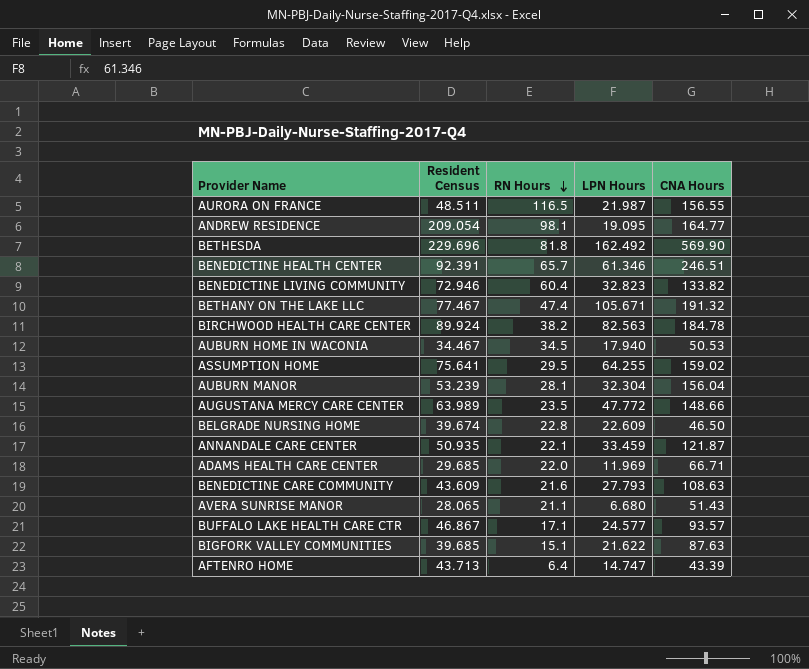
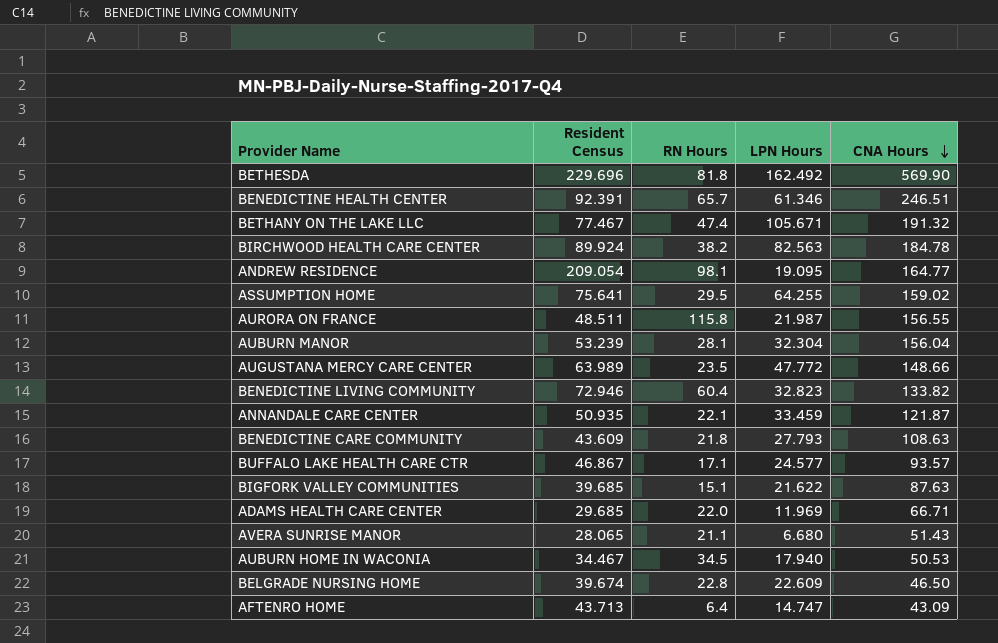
row order: RN Hours descending -> CNA Hours descending
AURORA ON FRANCE | RN Hours: 116.5 -> 115.8
BENEDICTINE CARE COMMUNITY | RN Hours: 21.6 -> 21.8
AFTENRO HOME | CNA Hours: 43.39 -> 43.09

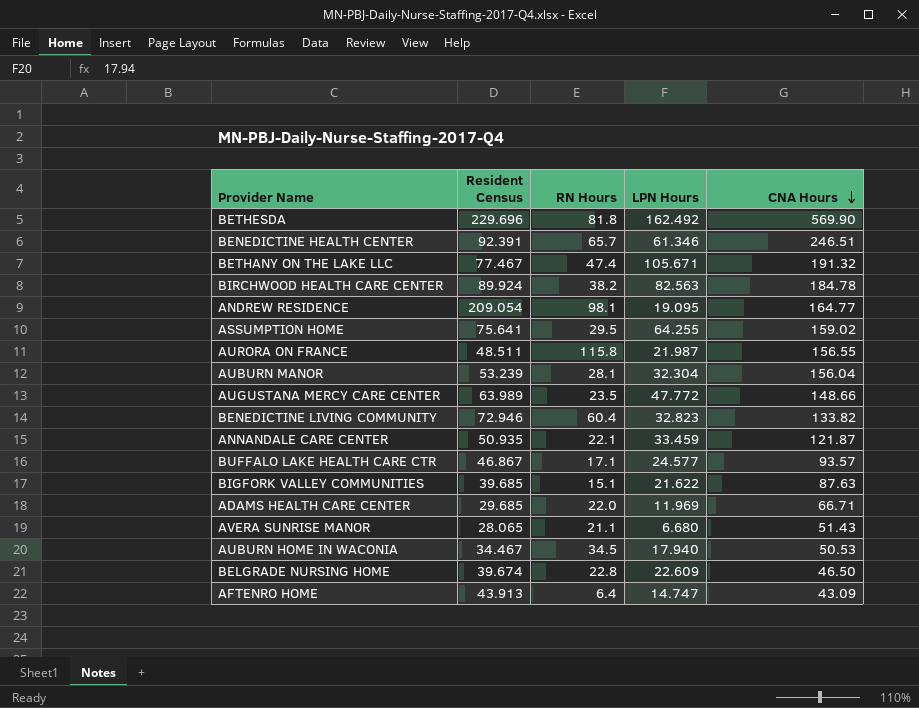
row BENEDICTINE CARE COMMUNITY: 43.609 | 21.8 | 27.793 | 108.63 -> none
AFTENRO HOME | Resident Census: 43.713 -> 43.913

